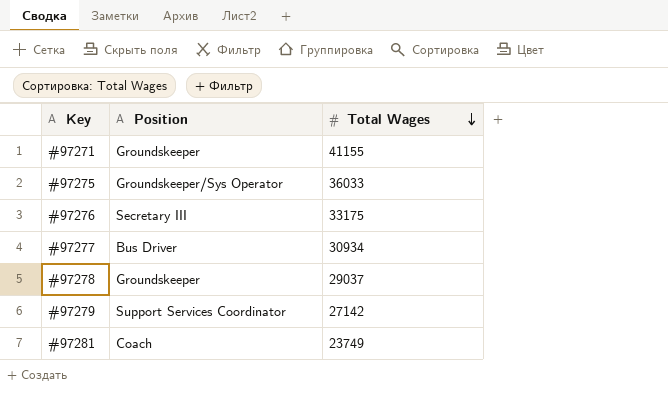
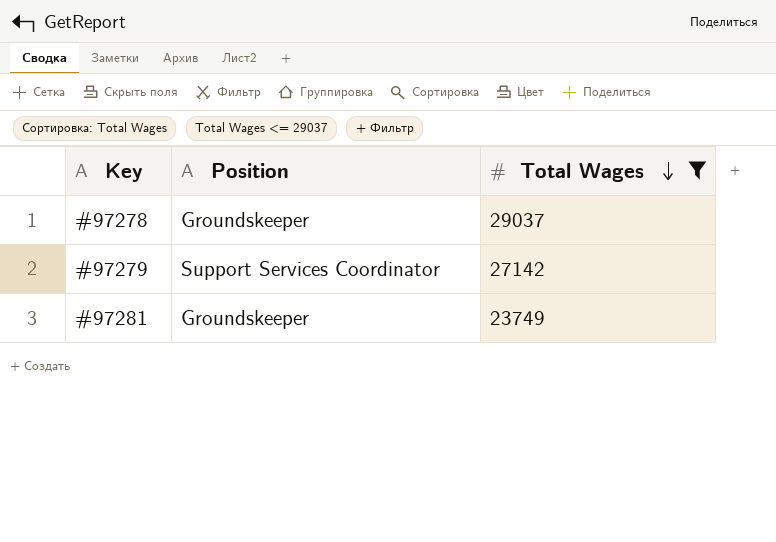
filter: none -> Total Wages <= 29037
#97281 | Position: Coach -> Groundskeeper

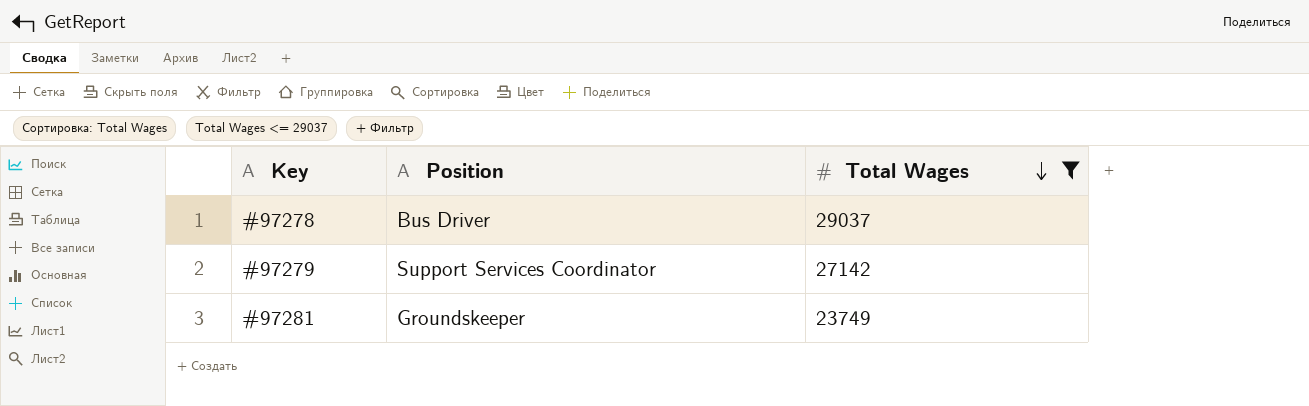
#97278 | Position: Groundskeeper -> Bus Driver

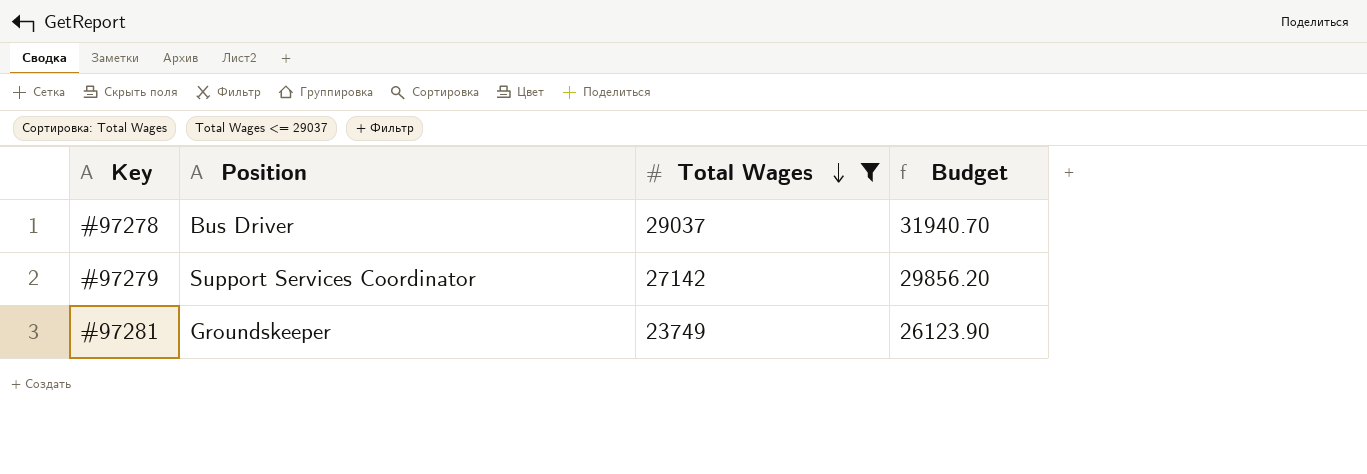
column Budget | formula: none -> [Total Wages] * 1.1

